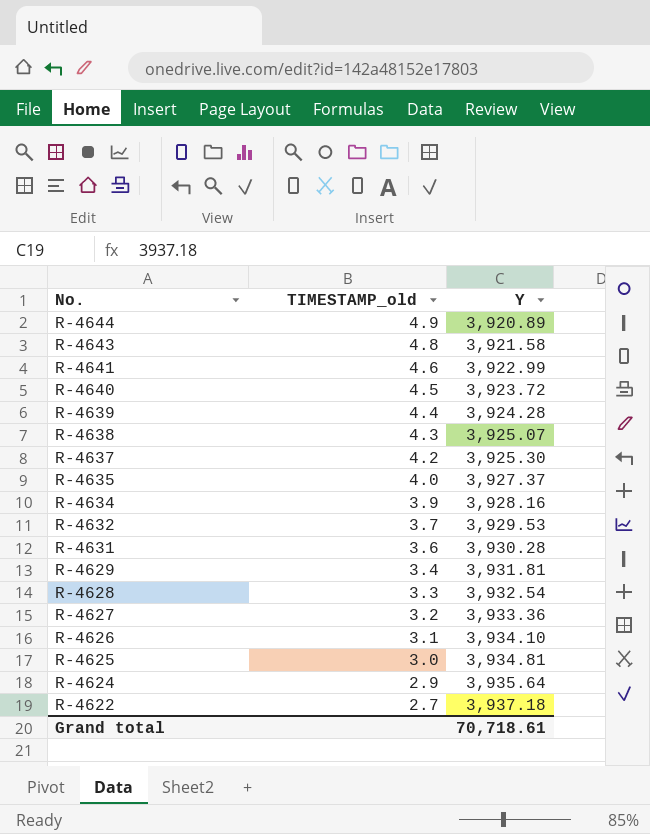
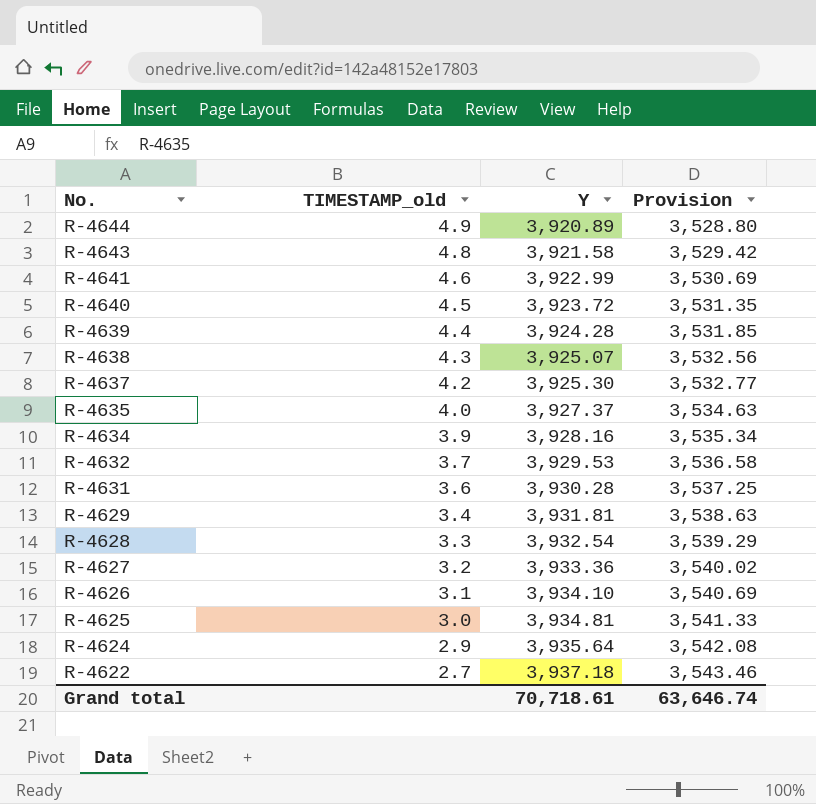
column Provision | formula: none -> [Y] * 0.9

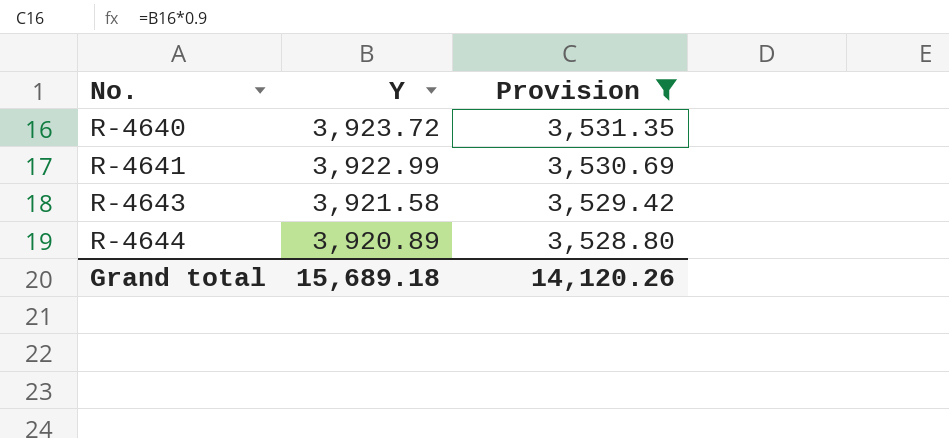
filter: none -> Provision <= 3,531.35
row order: No. descending -> No. ascending
column TIMESTAMP_old | position: 2 -> none
Grand total | Y: 70,718.61 -> 15,689.18
Grand total | Provision: 63,646.74 -> 14,120.26

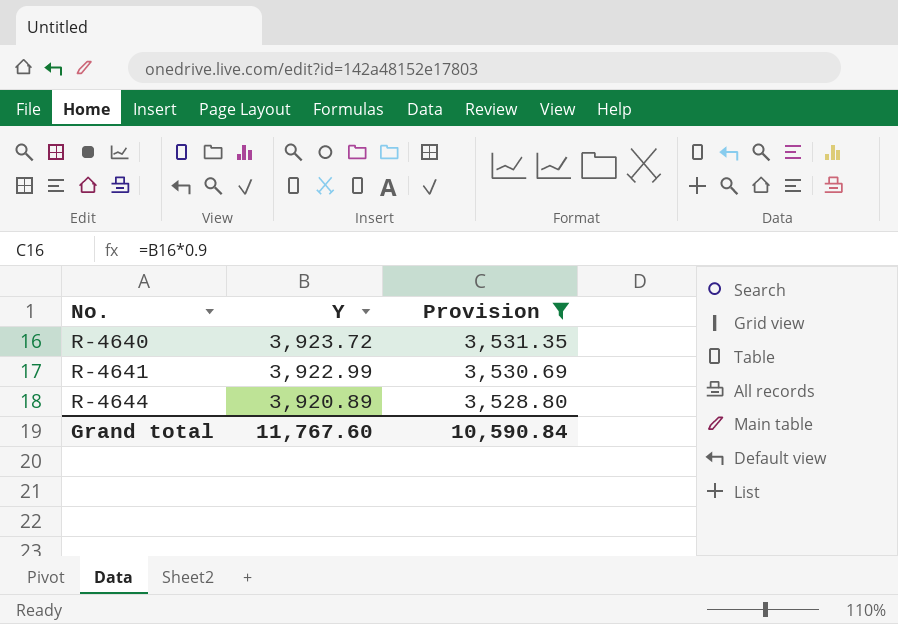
row R-4643: 3,921.58 | 3,529.42 -> none
Grand total | Y: 15,689.18 -> 11,767.60
Grand total | Provision: 14,120.26 -> 10,590.84

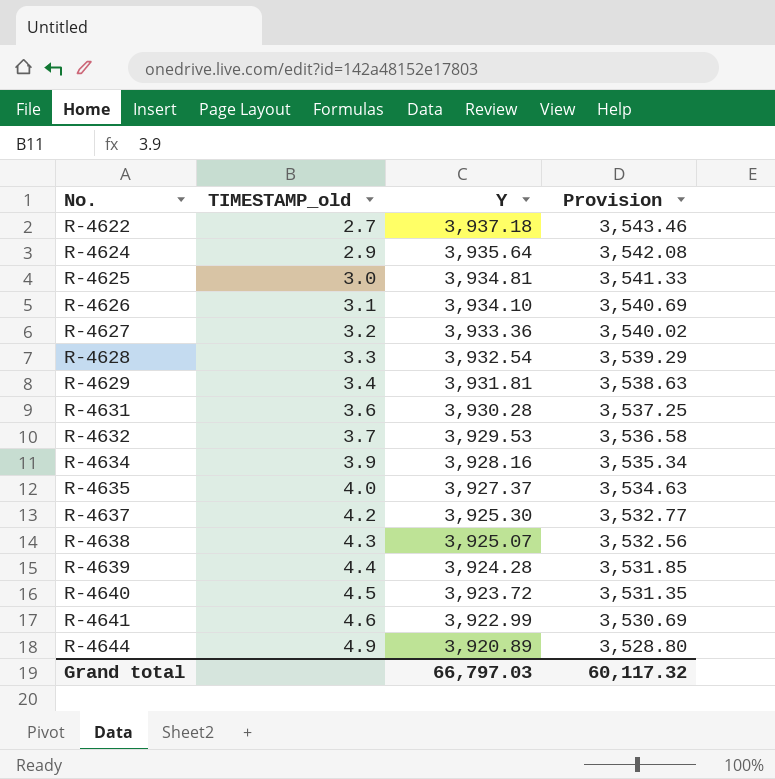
filter: Provision <= 3,531.35 -> none
column TIMESTAMP_old | position: none -> 2
Grand total | Y: 11,767.60 -> 66,797.03
Grand total | Provision: 10,590.84 -> 60,117.32

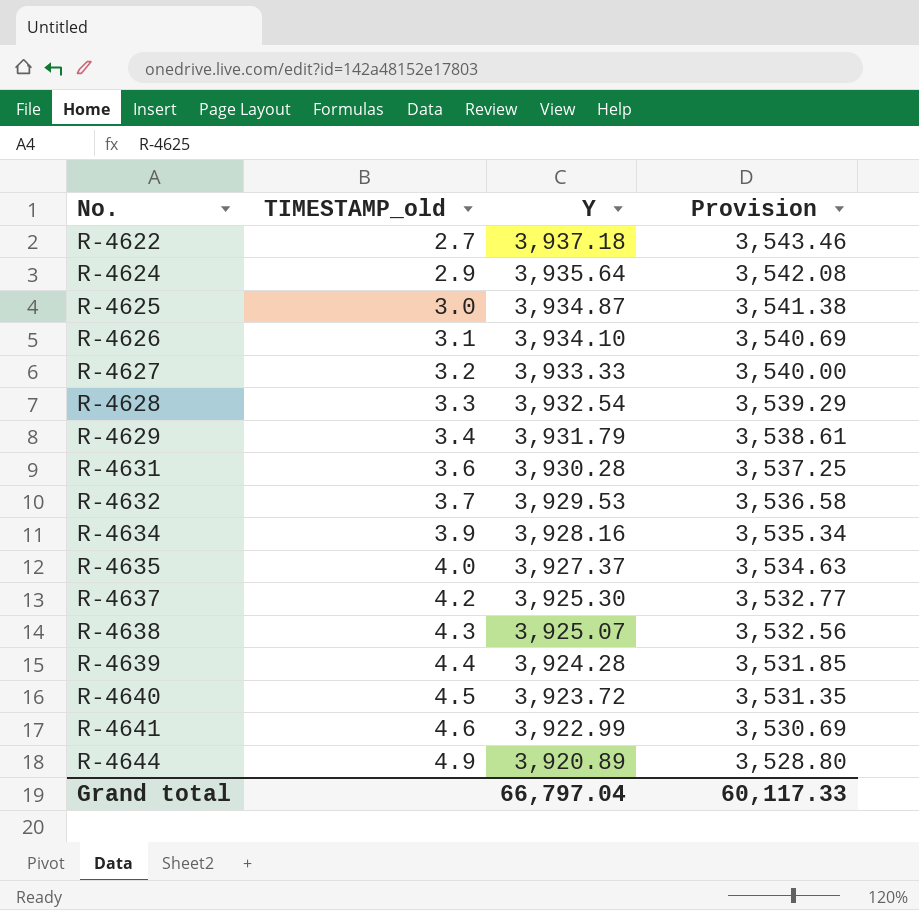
R-4625 | Y: 3,934.81 -> 3,934.87
R-4625 | Provision: 3,541.33 -> 3,541.38
R-4627 | Y: 3,933.36 -> 3,933.33
R-4627 | Provision: 3,540.02 -> 3,540.00
R-4629 | Y: 3,931.81 -> 3,931.79
R-4629 | Provision: 3,538.63 -> 3,538.61
Grand total | Y: 66,797.03 -> 66,797.04
Grand total | Provision: 60,117.32 -> 60,117.33

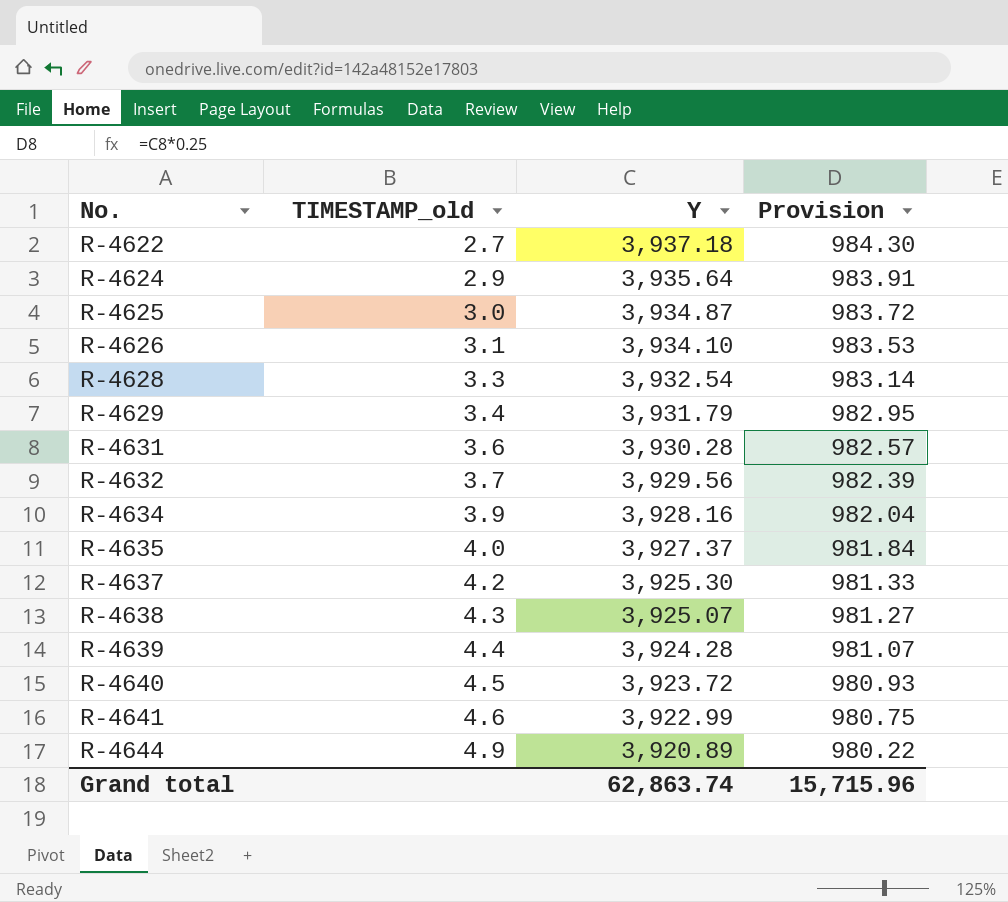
column Provision | formula: [Y] * 0.9 -> [Y] * 0.25
row R-4627: 3.2 | 3,933.33 | 3,540.00 -> none
R-4632 | Y: 3,929.53 -> 3,929.56
Grand total | Y: 66,797.04 -> 62,863.74
Grand total | Provision: 60,117.33 -> 15,715.96

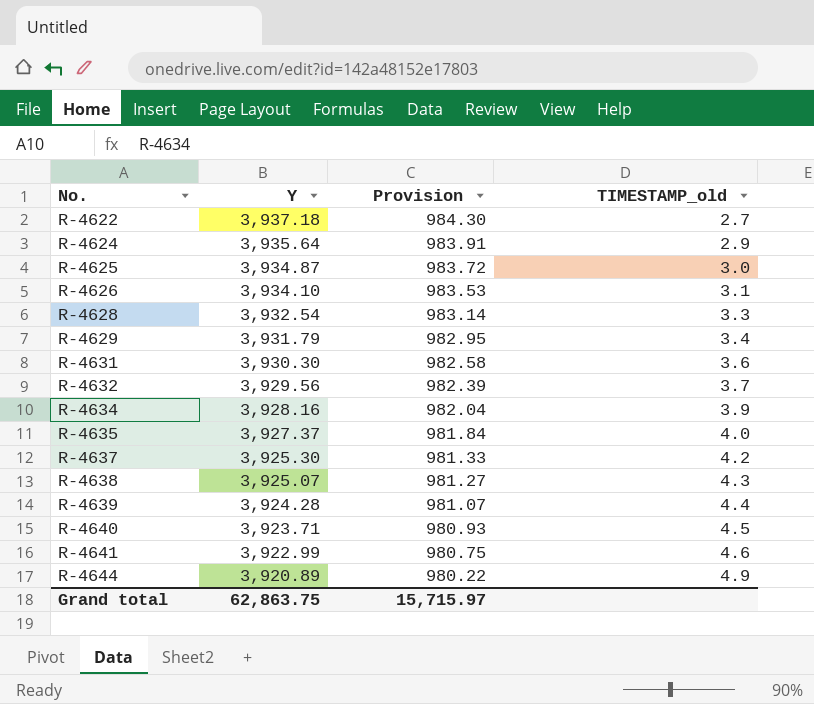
column TIMESTAMP_old | position: 2 -> 4
R-4631 | Y: 3,930.28 -> 3,930.30
R-4631 | Provision: 982.57 -> 982.58
R-4640 | Y: 3,923.72 -> 3,923.71
Grand total | Y: 62,863.74 -> 62,863.75
Grand total | Provision: 15,715.96 -> 15,715.97

